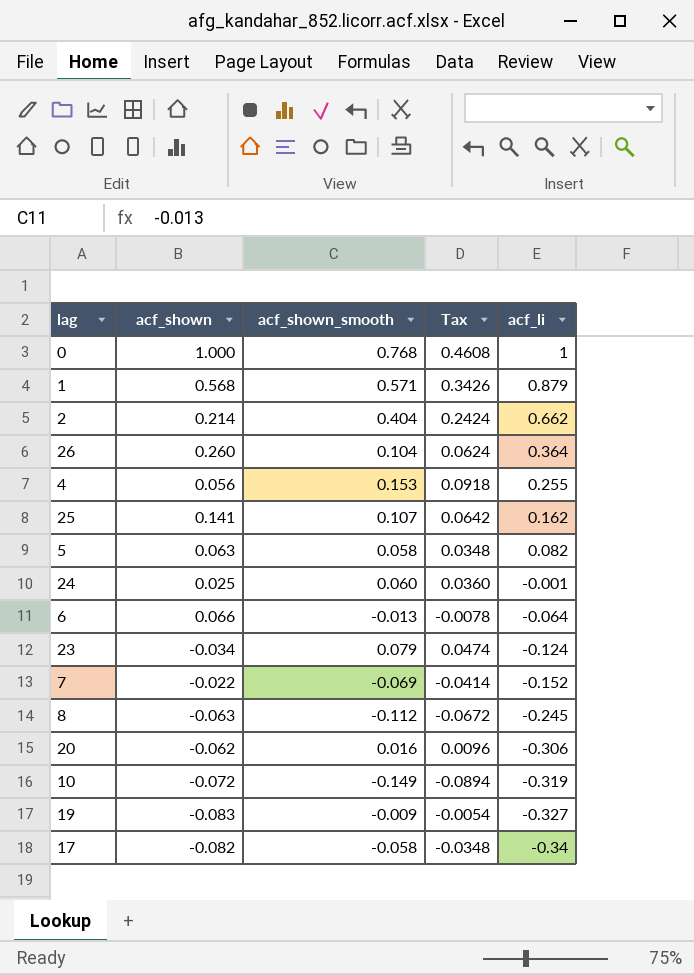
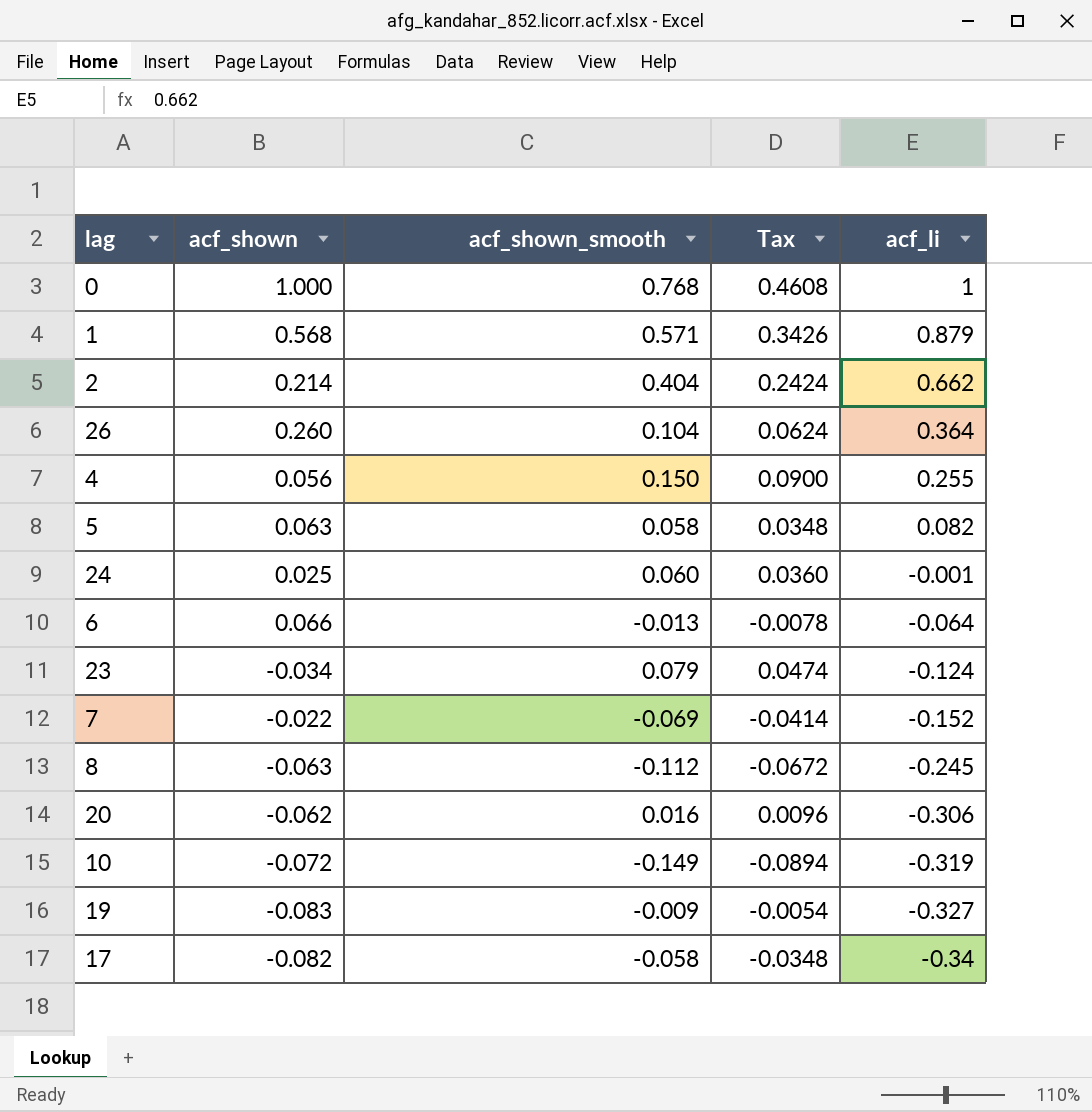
row 25: 0.141 | 0.107 | 0.0642 | 0.162 -> none
4 | acf_shown_smooth: 0.153 -> 0.150
4 | Tax: 0.0918 -> 0.0900

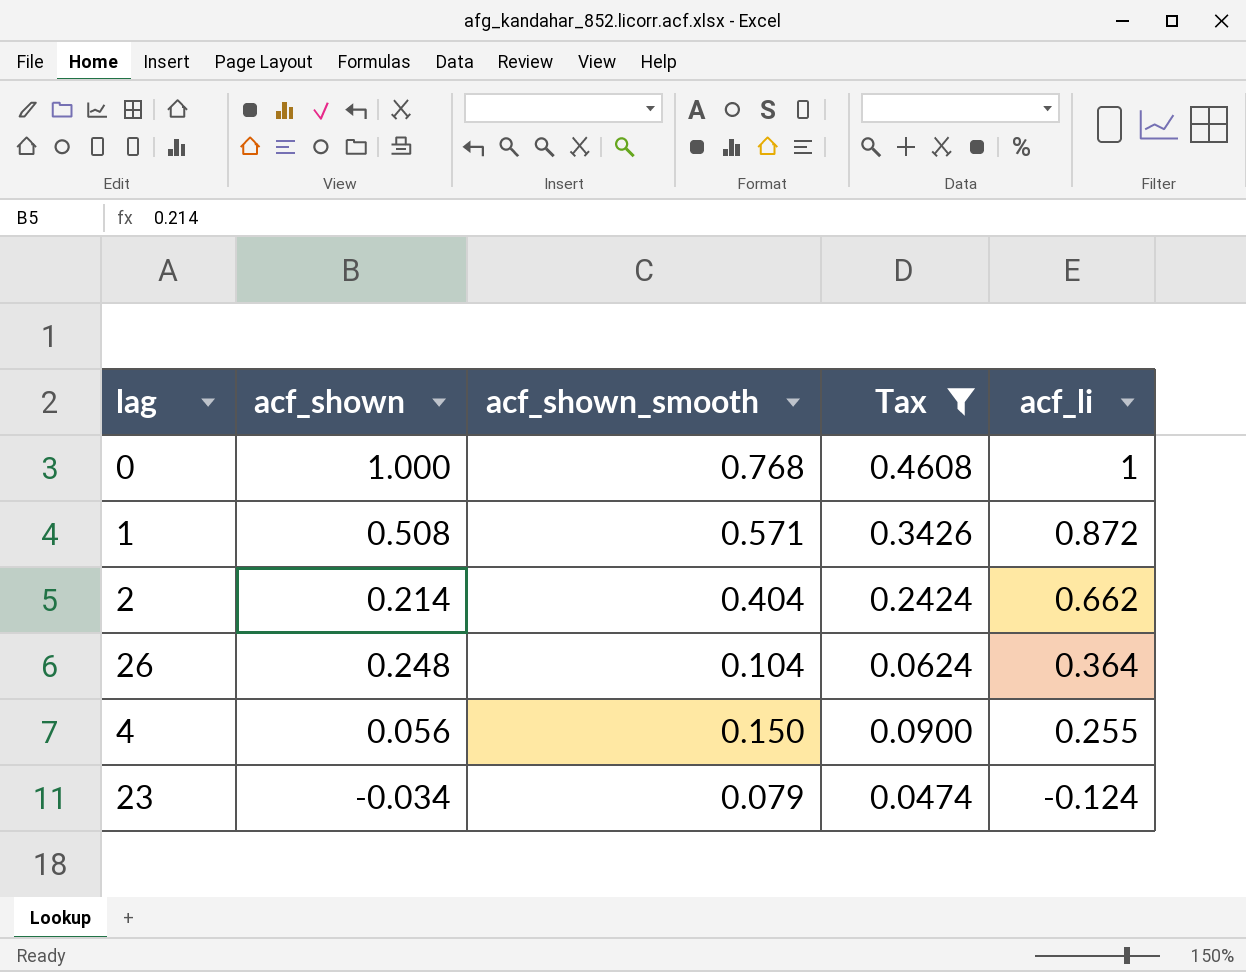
filter: none -> Tax >= 0.0474
1 | acf_shown: 0.568 -> 0.508
1 | acf_li: 0.879 -> 0.872
26 | acf_shown: 0.260 -> 0.248

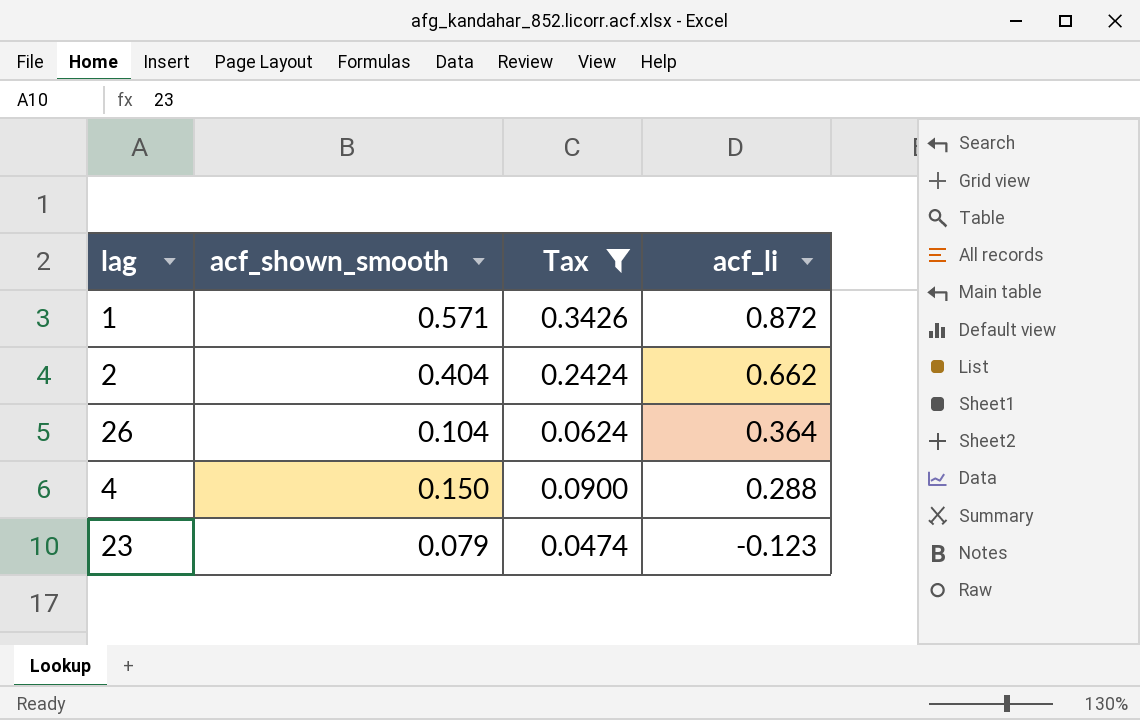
column acf_shown | position: 2 -> none
row 0: 1.000 | 0.768 | 0.4608 | 1 -> none
4 | acf_li: 0.255 -> 0.288
23 | acf_li: -0.124 -> -0.123

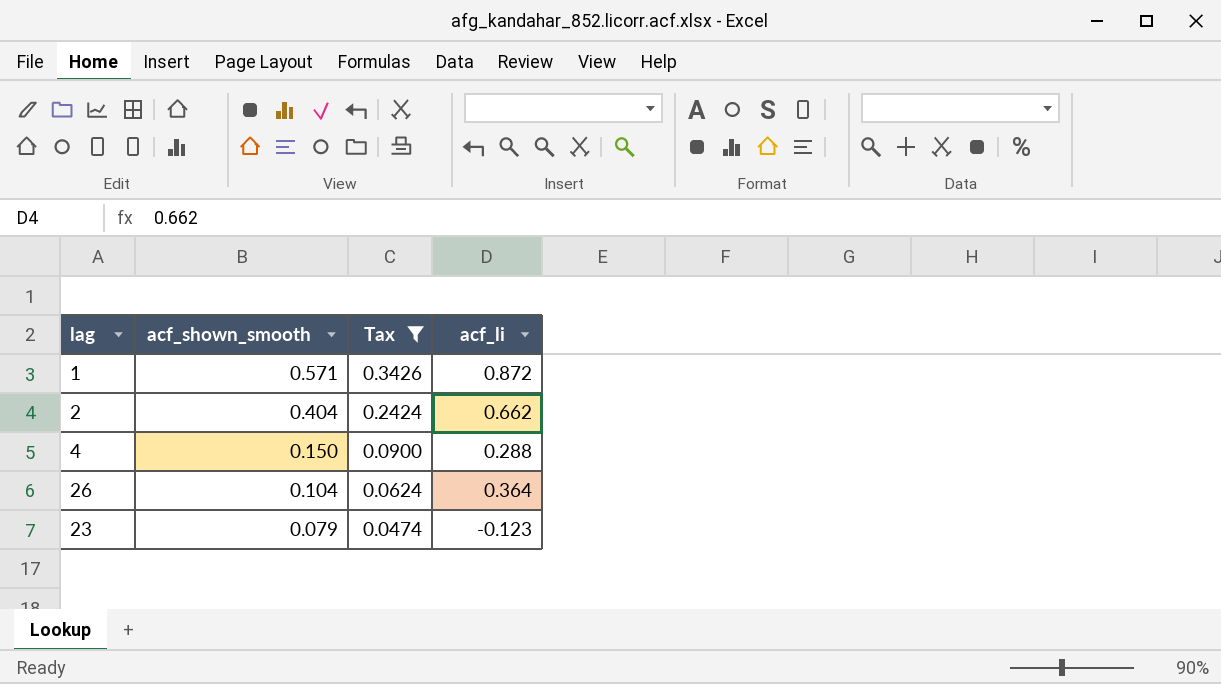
row order: acf_li descending -> acf_shown_smooth descending

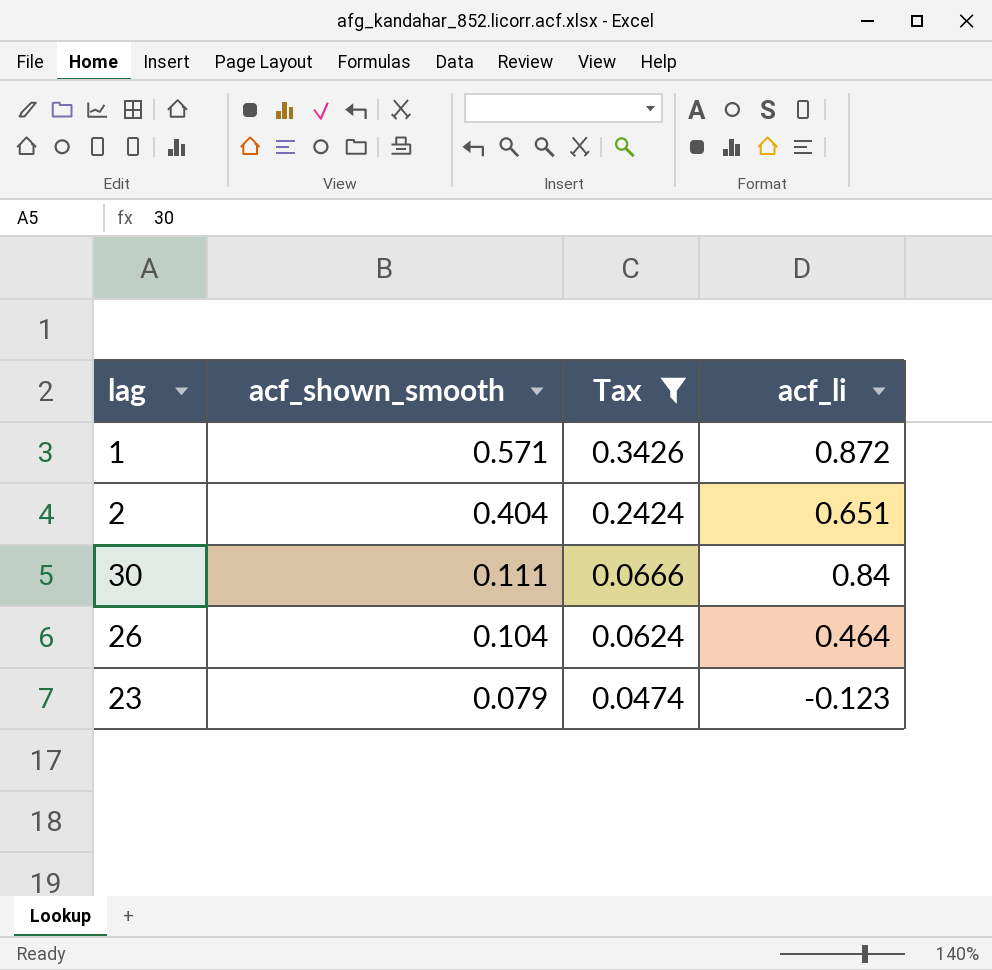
row 4: 0.150 | 0.0900 | 0.288 -> none
2 | acf_li: 0.662 -> 0.651
row 30: none -> 0.111 | 0.0666 | 0.84
26 | acf_li: 0.364 -> 0.464

